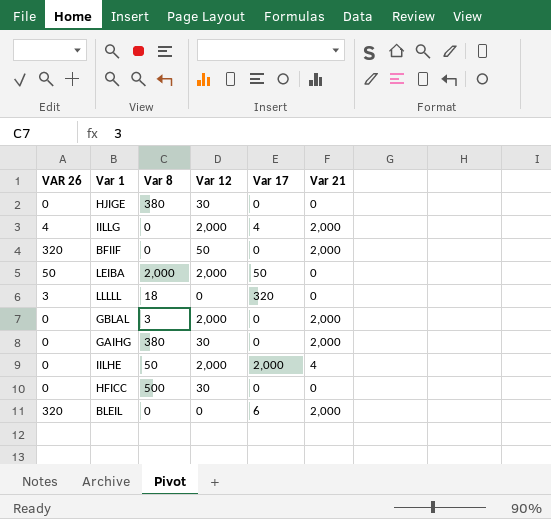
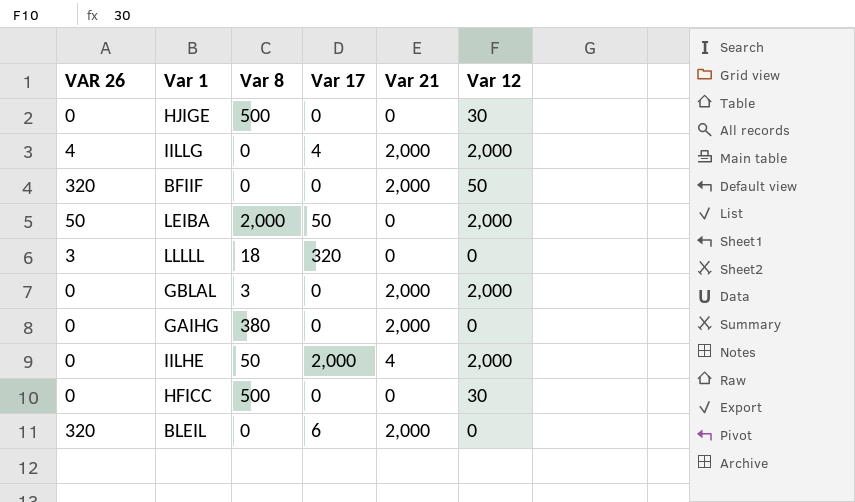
column Var 12 | position: 4 -> 6
HJIGE | Var 8: 380 -> 500
GAIHG | Var 12: 30 -> 0

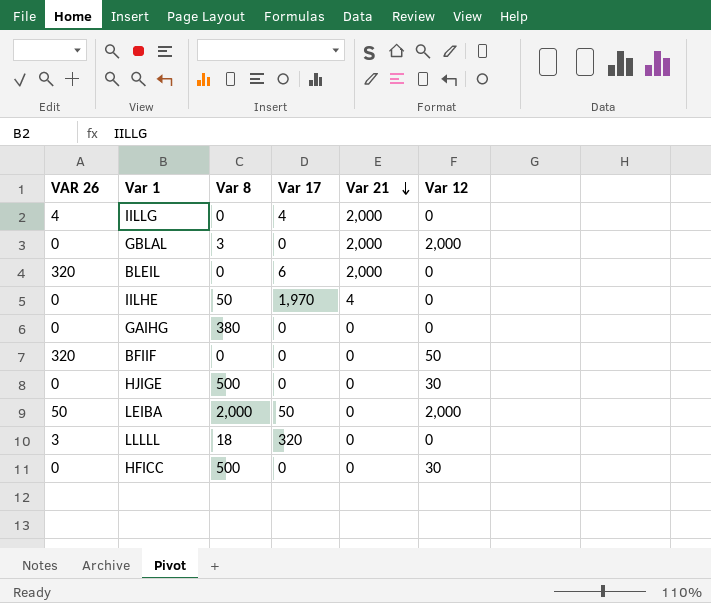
row order: none -> Var 21 descending
IILLG | Var 12: 2,000 -> 0
IILHE | Var 17: 2,000 -> 1,970
IILHE | Var 12: 2,000 -> 0
GAIHG | Var 21: 2,000 -> 0
BFIIF | Var 21: 2,000 -> 0

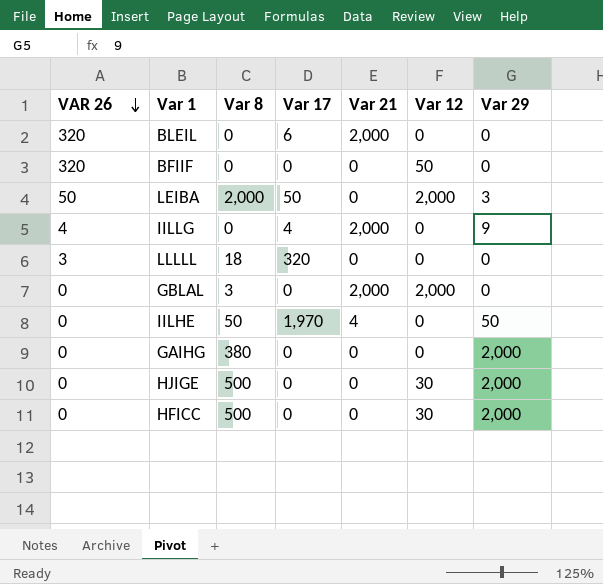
row order: Var 21 descending -> VAR 26 descending
column Var 29 | position: none -> 7

